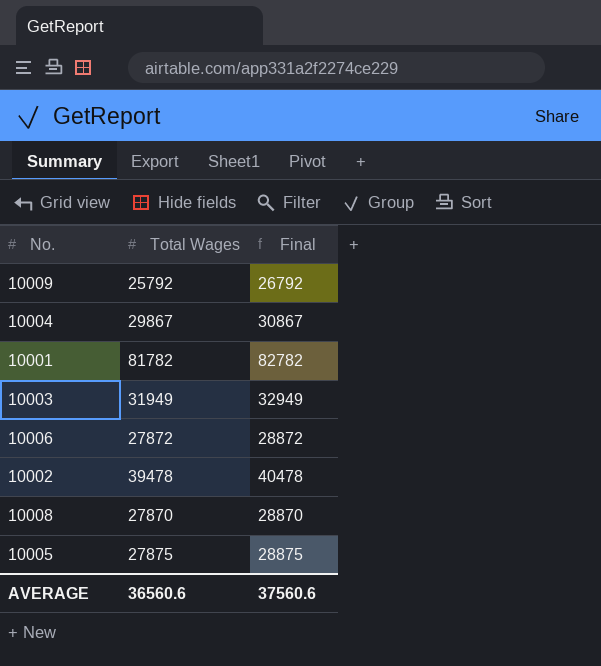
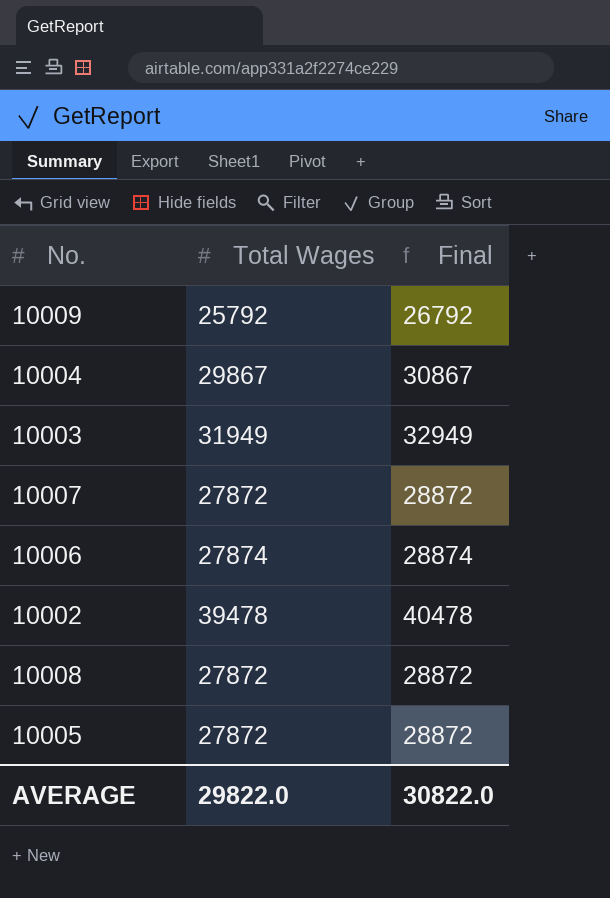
row 10001: 81782 | 82782 -> none
row 10007: none -> 27872 | 28872
10006 | Total Wages: 27872 -> 27874
10006 | Final: 28872 -> 28874
10008 | Total Wages: 27870 -> 27872
10008 | Final: 28870 -> 28872
10005 | Total Wages: 27875 -> 27872
10005 | Final: 28875 -> 28872
AVERAGE | Total Wages: 36560.6 -> 29822.0
AVERAGE | Final: 37560.6 -> 30822.0

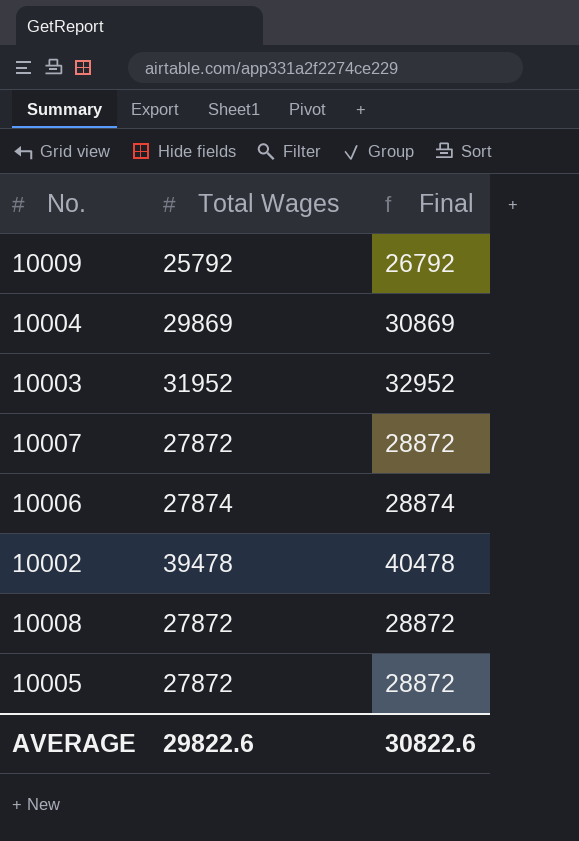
10004 | Total Wages: 29867 -> 29869
10004 | Final: 30867 -> 30869
10003 | Total Wages: 31949 -> 31952
10003 | Final: 32949 -> 32952
AVERAGE | Total Wages: 29822.0 -> 29822.6
AVERAGE | Final: 30822.0 -> 30822.6

